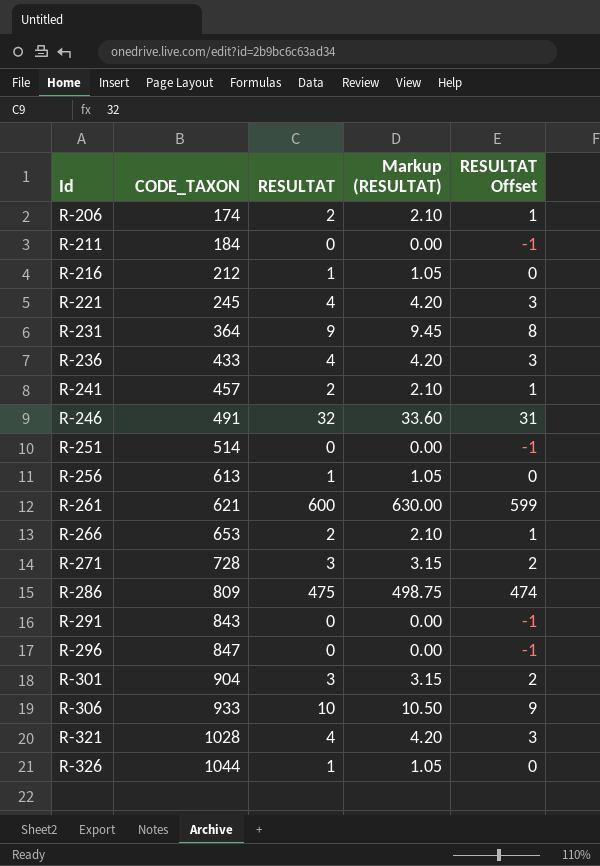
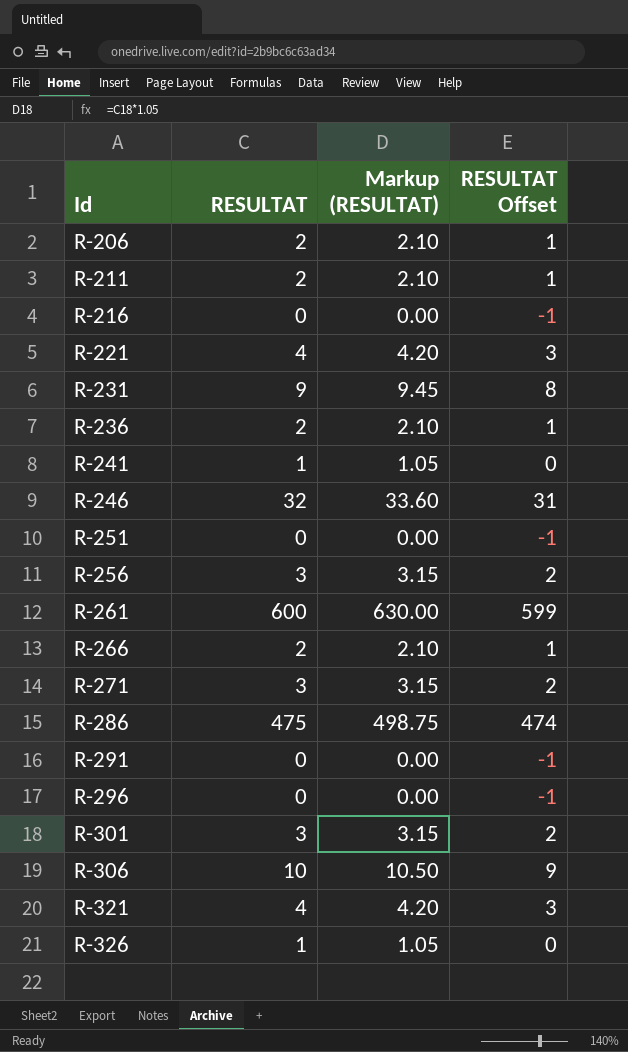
column CODE_TAXON | position: 2 -> none
R-211 | RESULTAT: 0 -> 2
R-211 | Markup (RESULTAT): 0.00 -> 2.10
R-211 | RESULTAT Offset: -1 -> 1
R-216 | RESULTAT: 1 -> 0
R-216 | Markup (RESULTAT): 1.05 -> 0.00
R-216 | RESULTAT Offset: 0 -> -1
R-236 | RESULTAT: 4 -> 2
R-236 | Markup (RESULTAT): 4.20 -> 2.10
R-236 | RESULTAT Offset: 3 -> 1
R-241 | RESULTAT: 2 -> 1
R-241 | Markup (RESULTAT): 2.10 -> 1.05
R-241 | RESULTAT Offset: 1 -> 0
R-256 | RESULTAT: 1 -> 3
R-256 | Markup (RESULTAT): 1.05 -> 3.15
R-256 | RESULTAT Offset: 0 -> 2

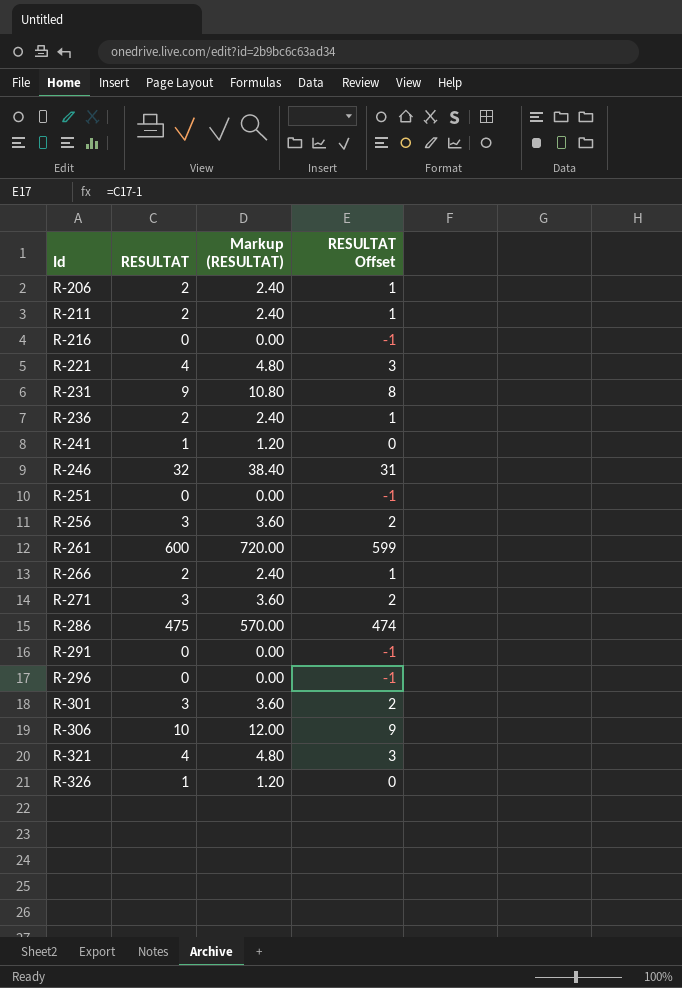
column Markup (RESULTAT) | formula: [RESULTAT] * 1.05 -> [RESULTAT] * 1.2

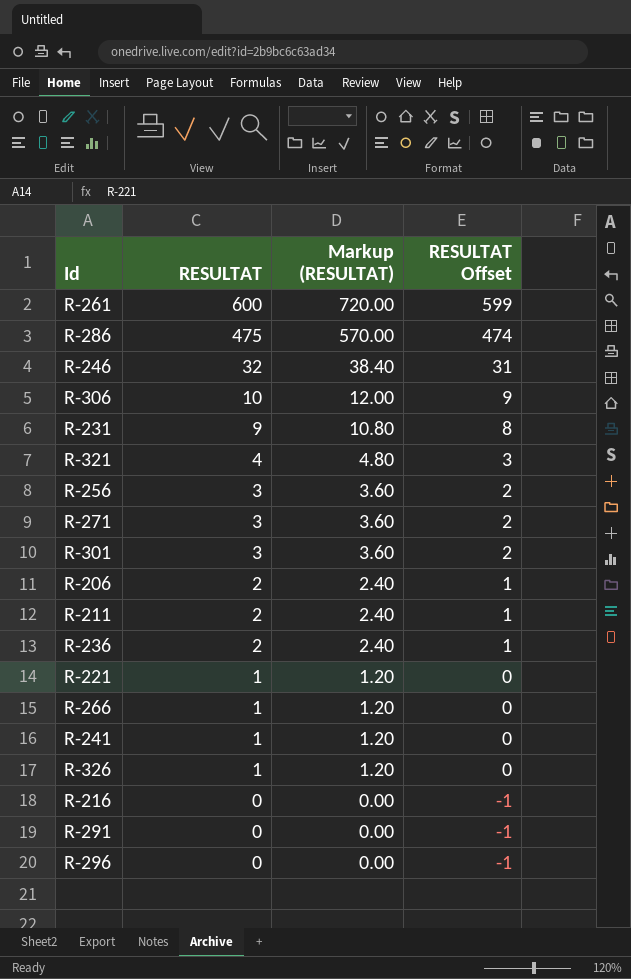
row order: Id ascending -> RESULTAT descending
row R-251: 0 | 0.00 | -1 -> none
R-221 | RESULTAT: 4 -> 1
R-221 | Markup (RESULTAT): 4.80 -> 1.20
R-221 | RESULTAT Offset: 3 -> 0
R-266 | RESULTAT: 2 -> 1
R-266 | Markup (RESULTAT): 2.40 -> 1.20
R-266 | RESULTAT Offset: 1 -> 0

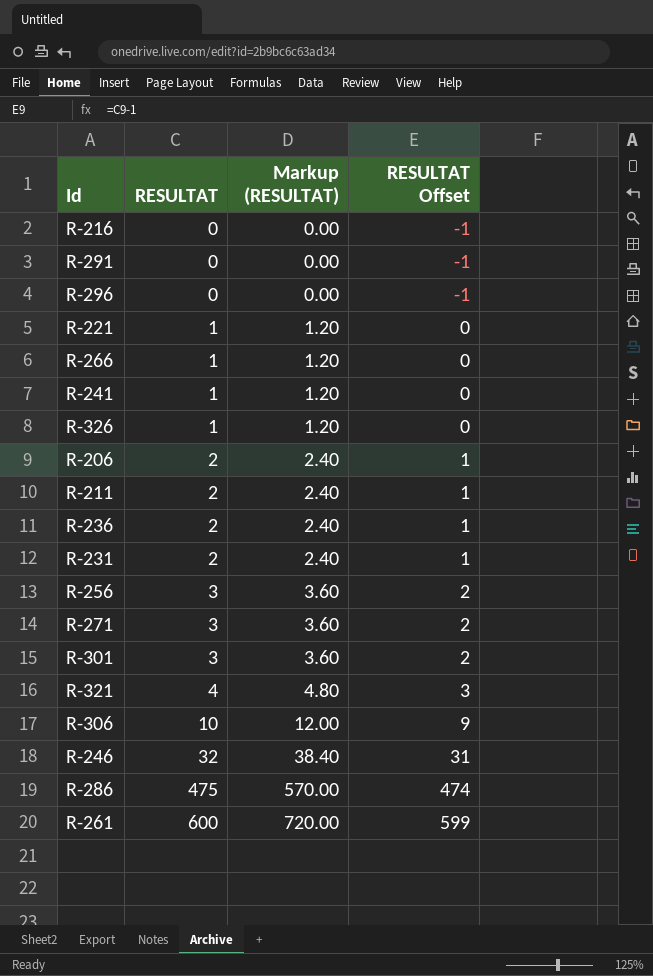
row order: RESULTAT descending -> RESULTAT ascending
R-231 | RESULTAT: 9 -> 2
R-231 | Markup (RESULTAT): 10.80 -> 2.40
R-231 | RESULTAT Offset: 8 -> 1

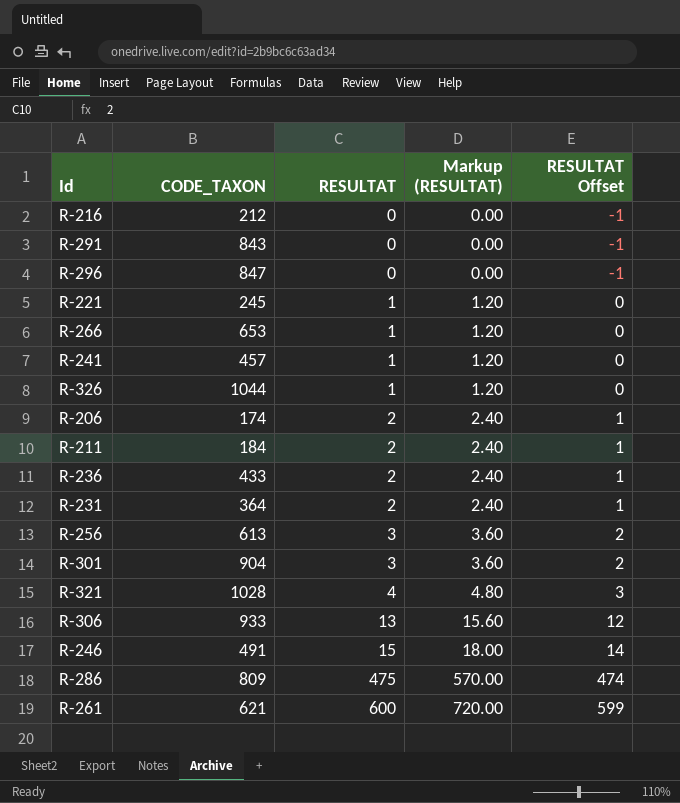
column CODE_TAXON | position: none -> 2
row R-271: 3 | 3.60 | 2 -> none
R-306 | RESULTAT: 10 -> 13
R-306 | Markup (RESULTAT): 12.00 -> 15.60
R-306 | RESULTAT Offset: 9 -> 12
R-246 | RESULTAT: 32 -> 15
R-246 | Markup (RESULTAT): 38.40 -> 18.00
R-246 | RESULTAT Offset: 31 -> 14

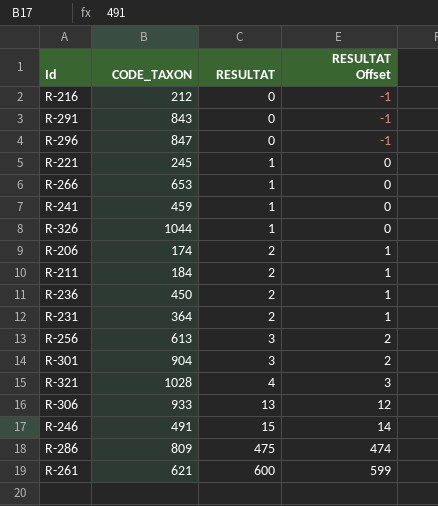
column Markup (RESULTAT) | formula: [RESULTAT] * 1.2 -> none
R-241 | CODE_TAXON: 457 -> 459
R-236 | CODE_TAXON: 433 -> 450

